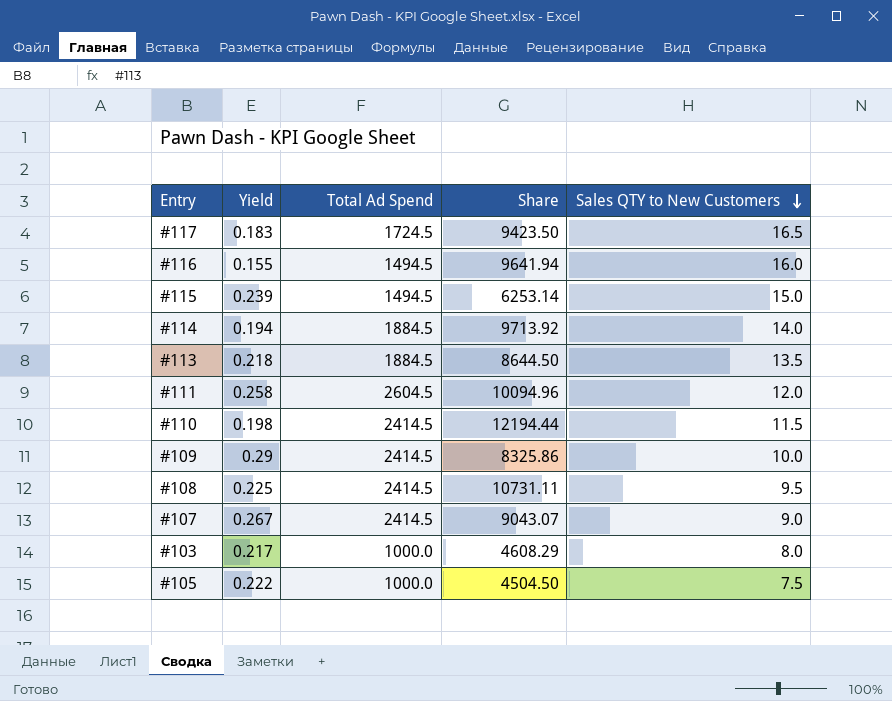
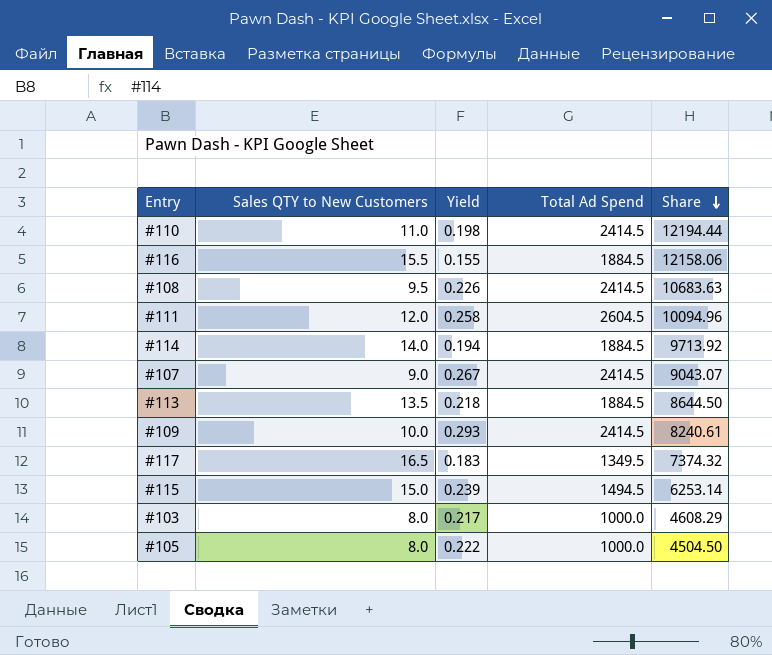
row order: Sales QTY to New Customers descending -> Share descending
column Sales QTY to New Customers | position: 5 -> 2
#110 | Sales QTY to New Customers: 11.5 -> 11.0
#116 | Sales QTY to New Customers: 16.0 -> 15.5
#116 | Total Ad Spend: 1494.5 -> 1884.5
#116 | Share: 9641.94 -> 12158.06
#108 | Yield: 0.225 -> 0.226
#108 | Share: 10731.11 -> 10683.63
#109 | Yield: 0.29 -> 0.293
#109 | Share: 8325.86 -> 8240.61
#117 | Total Ad Spend: 1724.5 -> 1349.5
#117 | Share: 9423.50 -> 7374.32
#105 | Sales QTY to New Customers: 7.5 -> 8.0

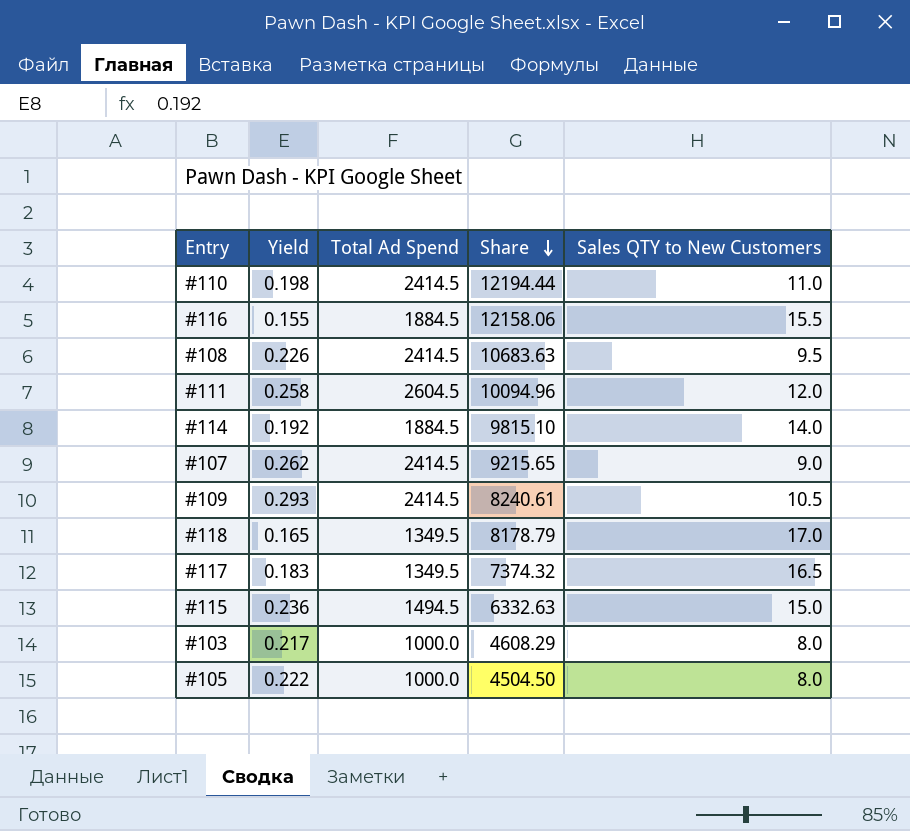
column Sales QTY to New Customers | position: 2 -> 5
row #113: 13.5 | 0.218 | 1884.5 | 8644.50 -> none
#114 | Yield: 0.194 -> 0.192
#114 | Share: 9713.92 -> 9815.10
#107 | Yield: 0.267 -> 0.262
#107 | Share: 9043.07 -> 9215.65
#109 | Sales QTY to New Customers: 10.0 -> 10.5
row #118: none -> 0.165 | 1349.5 | 8178.79 | 17.0
#115 | Yield: 0.239 -> 0.236
#115 | Share: 6253.14 -> 6332.63

